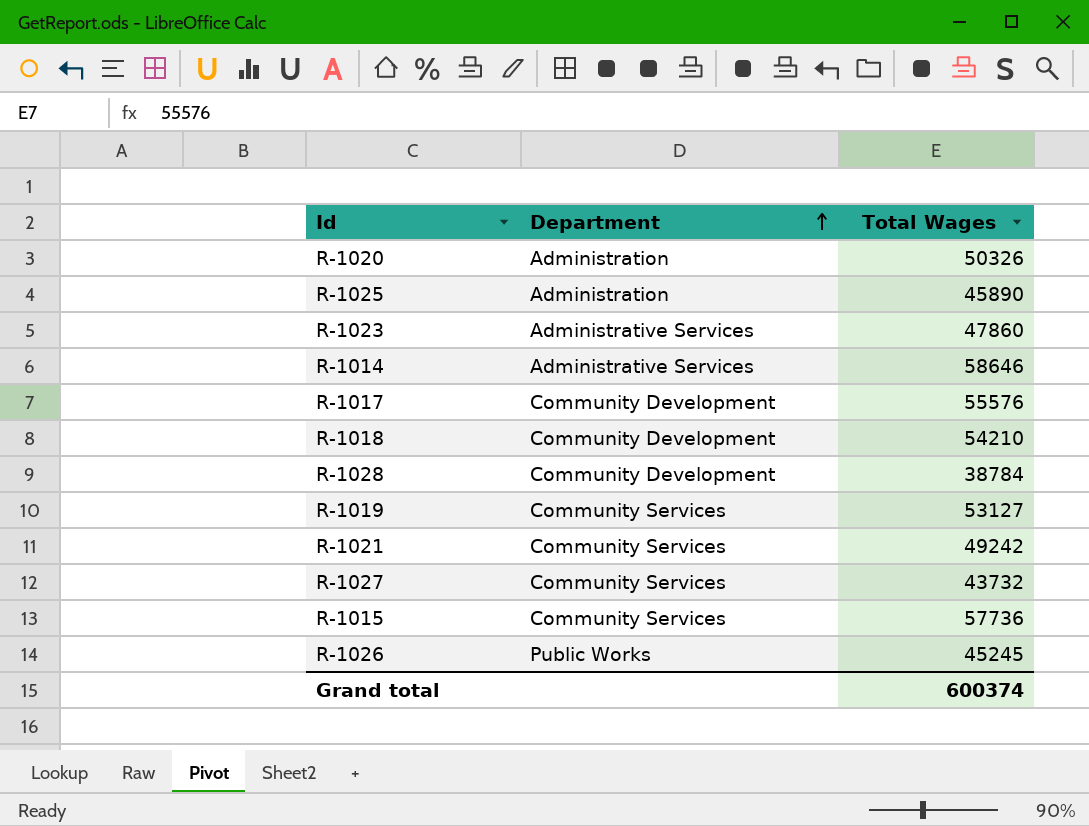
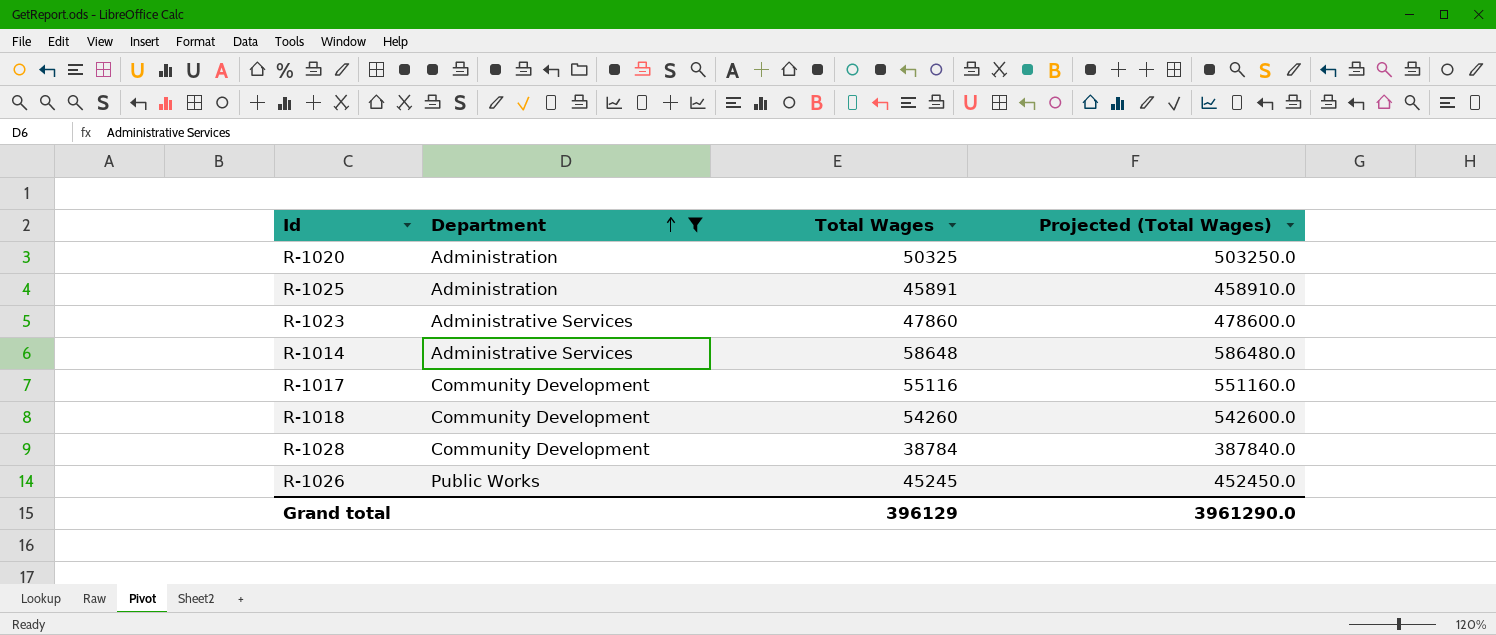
filter: none -> Department != Community Services
column Projected (Total Wages) | formula: none -> [Total Wages] * 10
R-1020 | Total Wages: 50326 -> 50325
R-1025 | Total Wages: 45890 -> 45891
R-1014 | Total Wages: 58646 -> 58648
R-1017 | Total Wages: 55576 -> 55116
R-1018 | Total Wages: 54210 -> 54260
Grand total | Total Wages: 600374 -> 396129

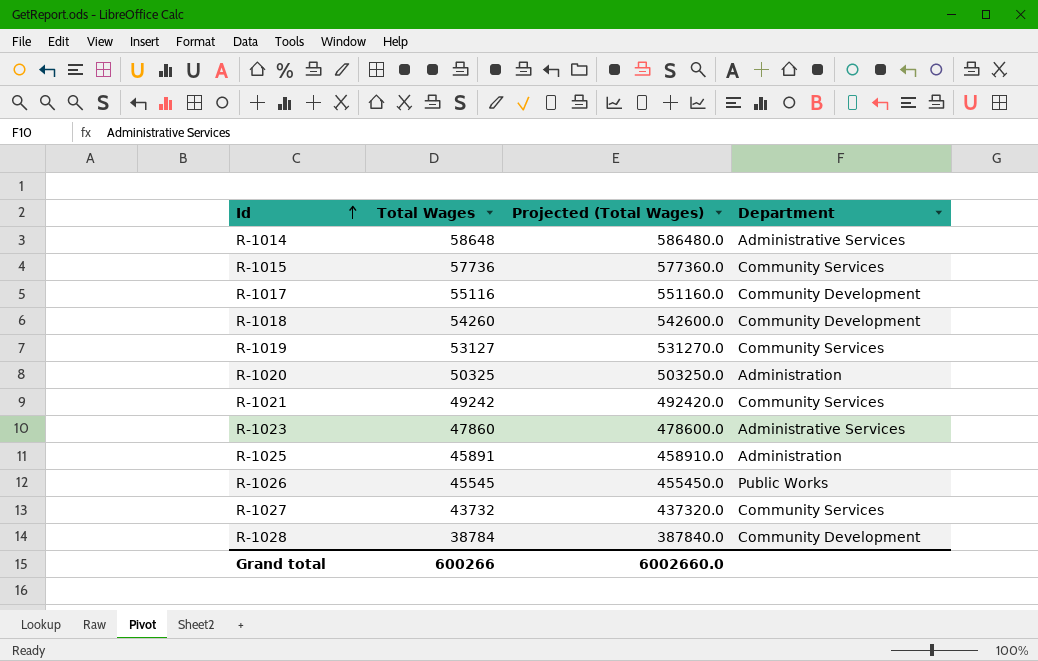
filter: Department != Community Services -> none
row order: Department ascending -> Id ascending
column Department | position: 2 -> 4
R-1026 | Total Wages: 45245 -> 45545
R-1026 | Projected (Total Wages): 452450.0 -> 455450.0
Grand total | Total Wages: 396129 -> 600266
Grand total | Projected (Total Wages): 3961290.0 -> 6002660.0

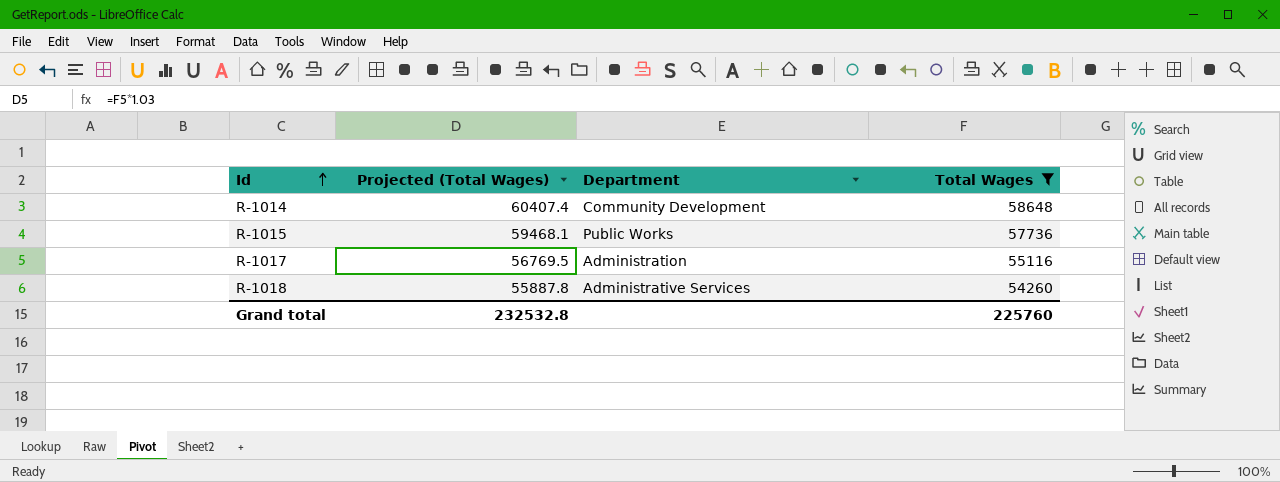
filter: none -> Total Wages >= 54260
column Projected (Total Wages) | formula: [Total Wages] * 10 -> [Total Wages] * 1.03
column Total Wages | position: 2 -> 4
R-1014 | Department: Administrative Services -> Community Development
R-1015 | Department: Community Services -> Public Works
R-1017 | Department: Community Development -> Administration
R-1018 | Department: Community Development -> Administrative Services
Grand total | Projected (Total Wages): 6002660.0 -> 232532.8
Grand total | Total Wages: 600266 -> 225760

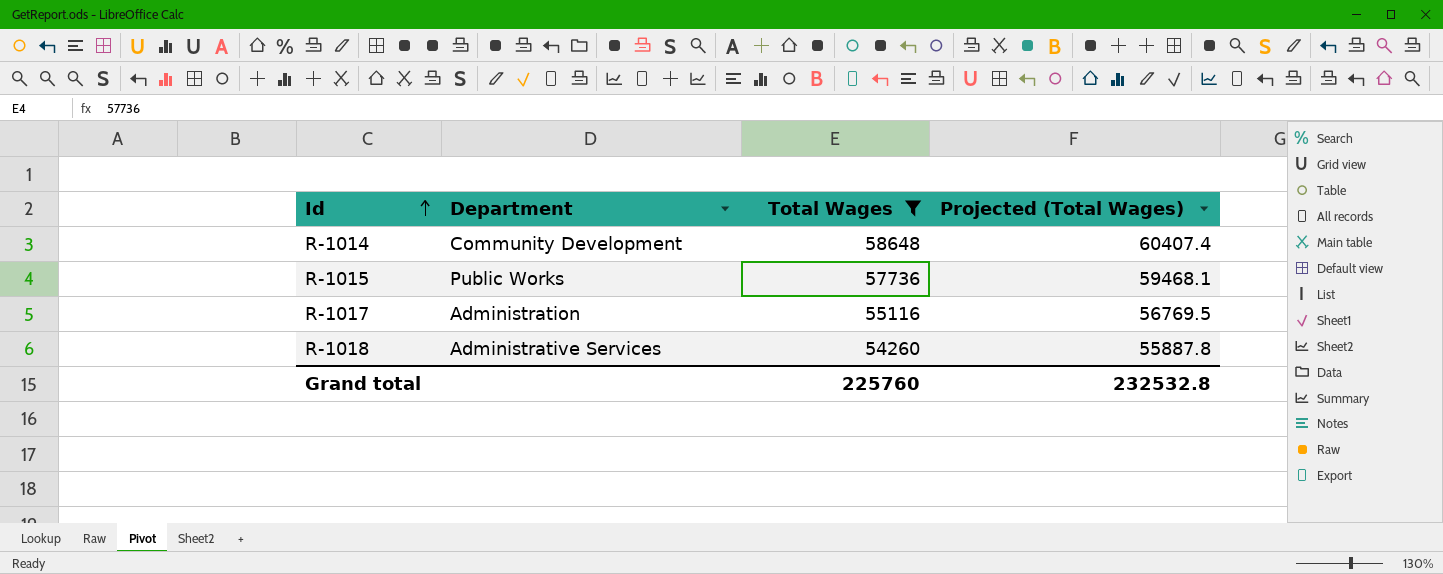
column Projected (Total Wages) | position: 2 -> 4

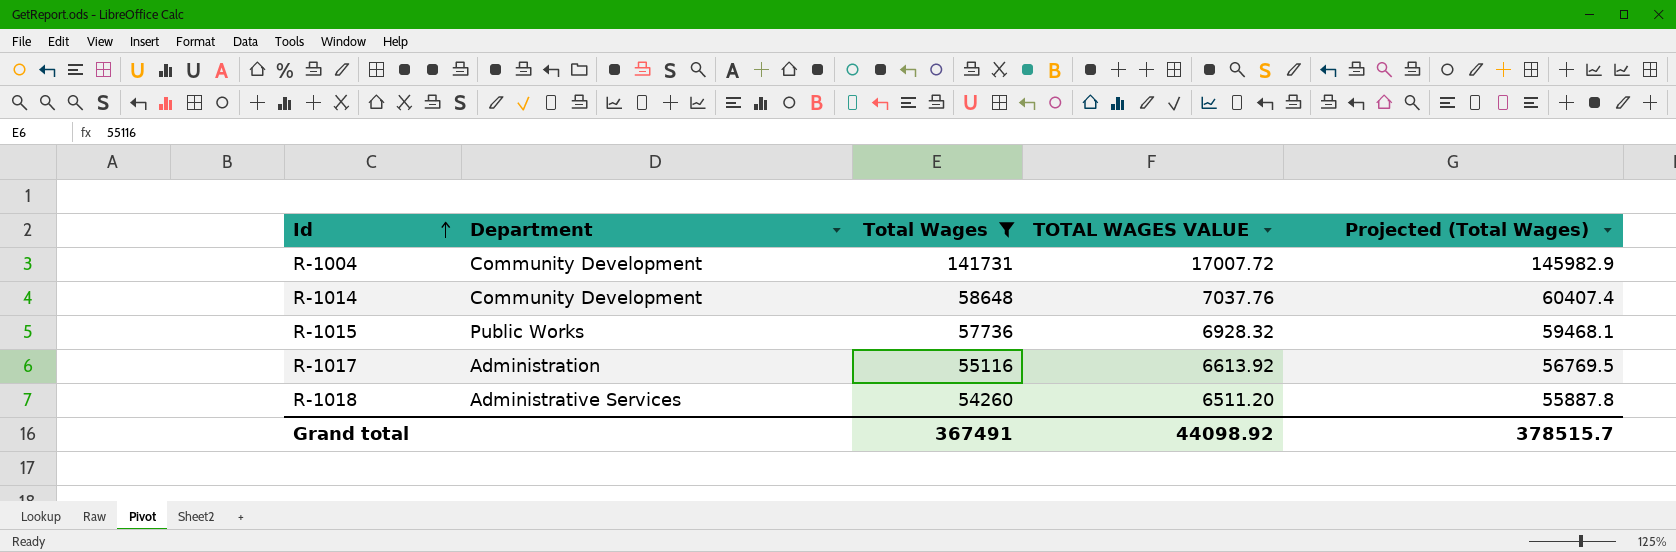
column TOTAL WAGES VALUE | formula: none -> [Total Wages] * 0.12
row R-1004: none -> Community Development | 141731 | 17007.72 | 145982.9
Grand total | Total Wages: 225760 -> 367491
Grand total | Projected (Total Wages): 232532.8 -> 378515.7

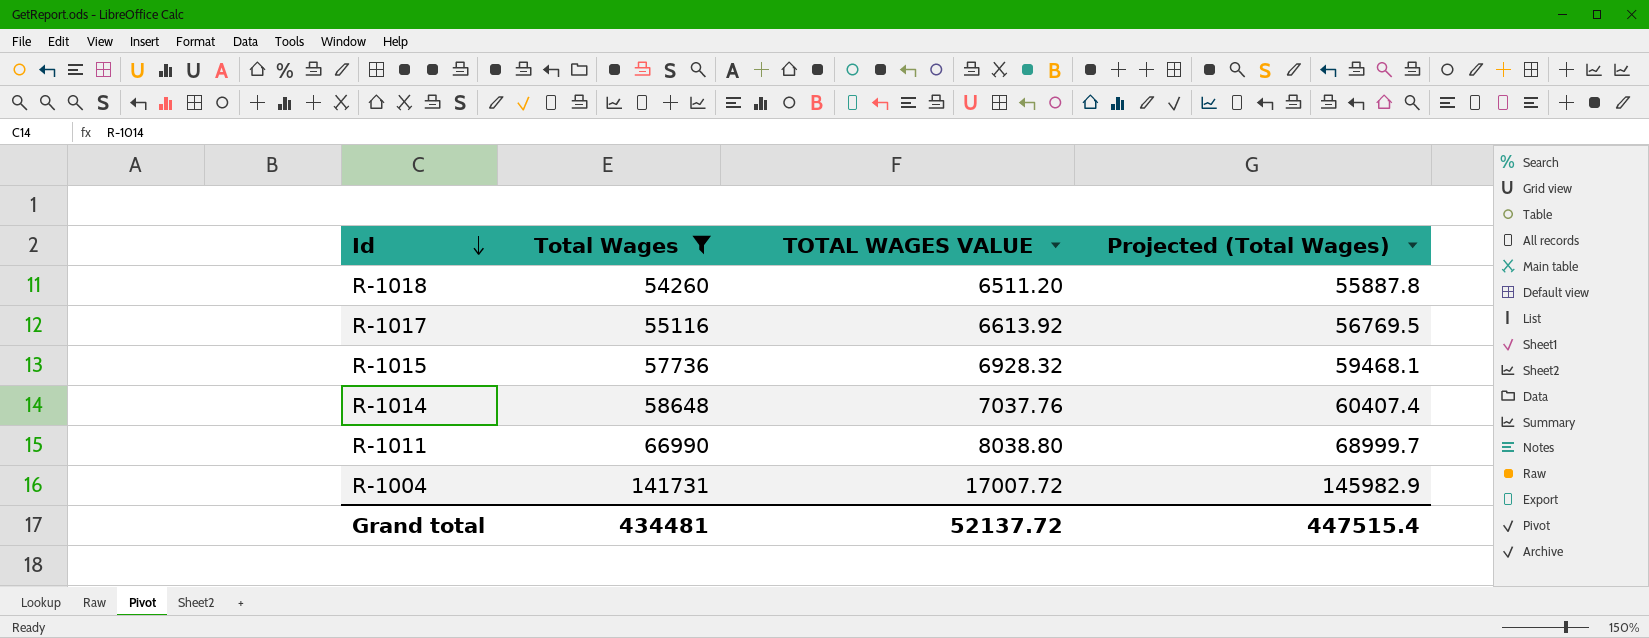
row order: Id ascending -> Id descending
column Department | position: 2 -> none
row R-1011: none -> 66990 | 8038.80 | 68999.7
Grand total | Total Wages: 367491 -> 434481
Grand total | TOTAL WAGES VALUE: 44098.92 -> 52137.72
Grand total | Projected (Total Wages): 378515.7 -> 447515.4

